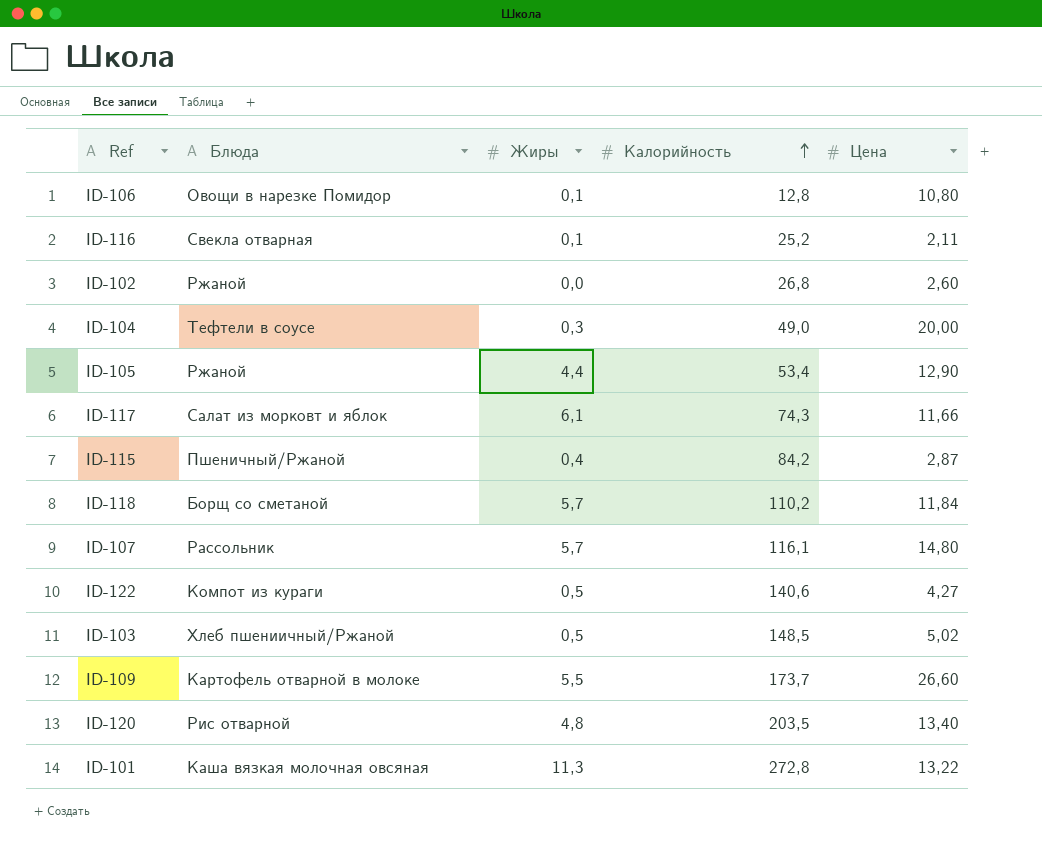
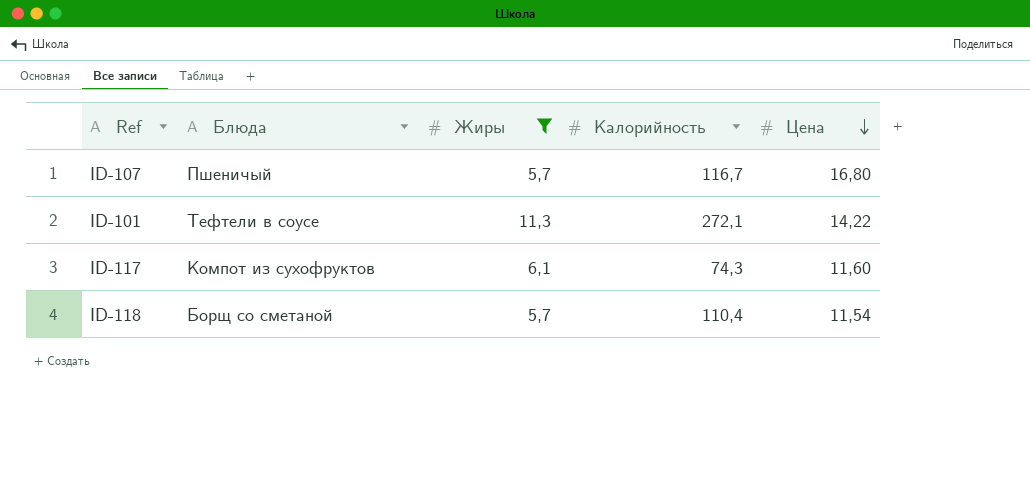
filter: none -> Жиры >= 5,7
row order: Калорийность ascending -> Цена descending
ID-107 | Блюда: Рассольник -> Пшеничый
ID-107 | Калорийность: 116,1 -> 116,7
ID-107 | Цена: 14,80 -> 16,80
ID-101 | Блюда: Каша вязкая молочная овсяная -> Тефтели в соусе
ID-101 | Калорийность: 272,8 -> 272,1
ID-101 | Цена: 13,22 -> 14,22
ID-117 | Блюда: Салат из морковт и яблок -> Компот из сухофруктов
ID-117 | Цена: 11,66 -> 11,60
ID-118 | Калорийность: 110,2 -> 110,4
ID-118 | Цена: 11,84 -> 11,54

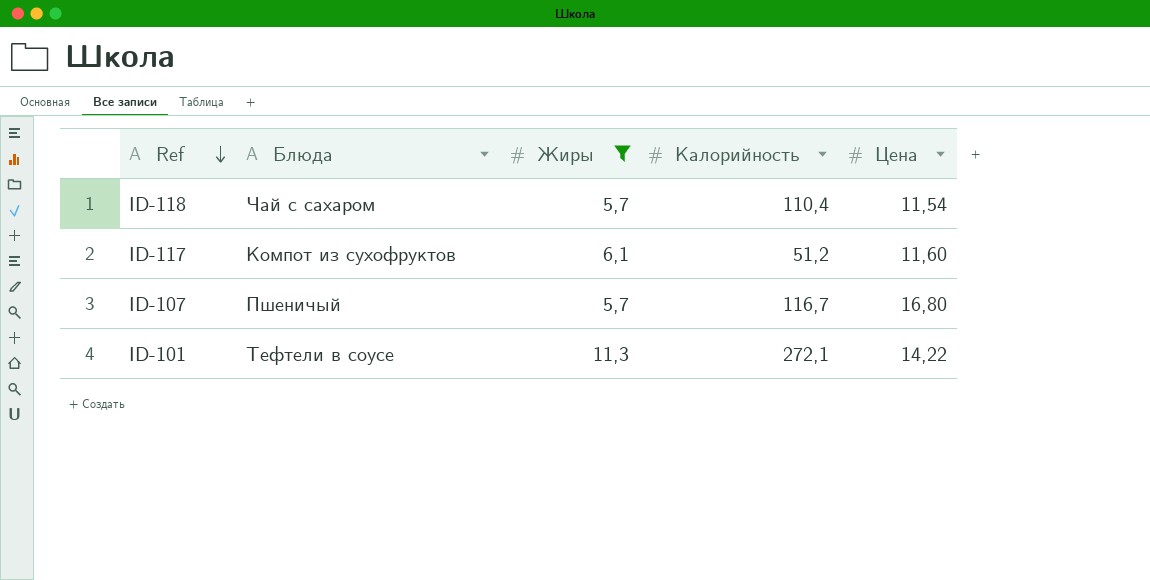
row order: Цена descending -> Ref descending
ID-118 | Блюда: Борщ со сметаной -> Чай с сахаром
ID-117 | Калорийность: 74,3 -> 51,2

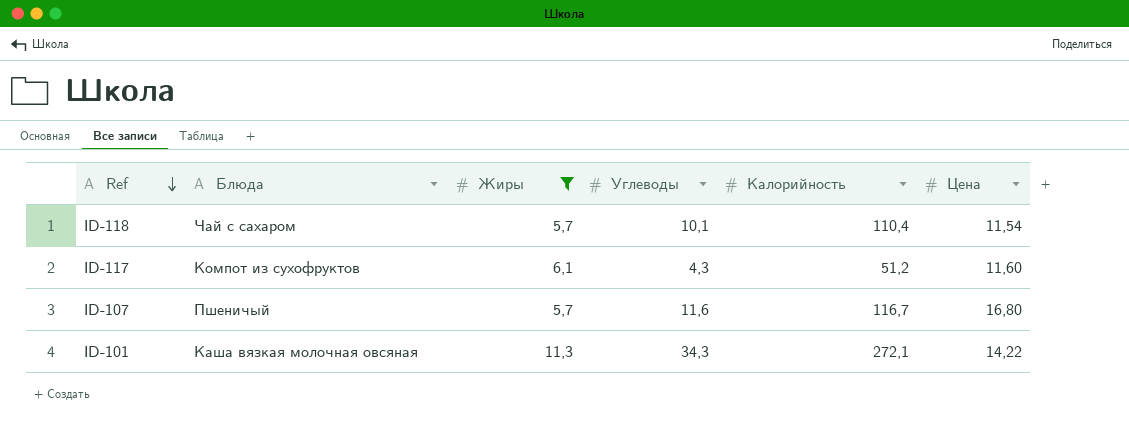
column Углеводы | position: none -> 4
ID-101 | Блюда: Тефтели в соусе -> Каша вязкая молочная овсяная

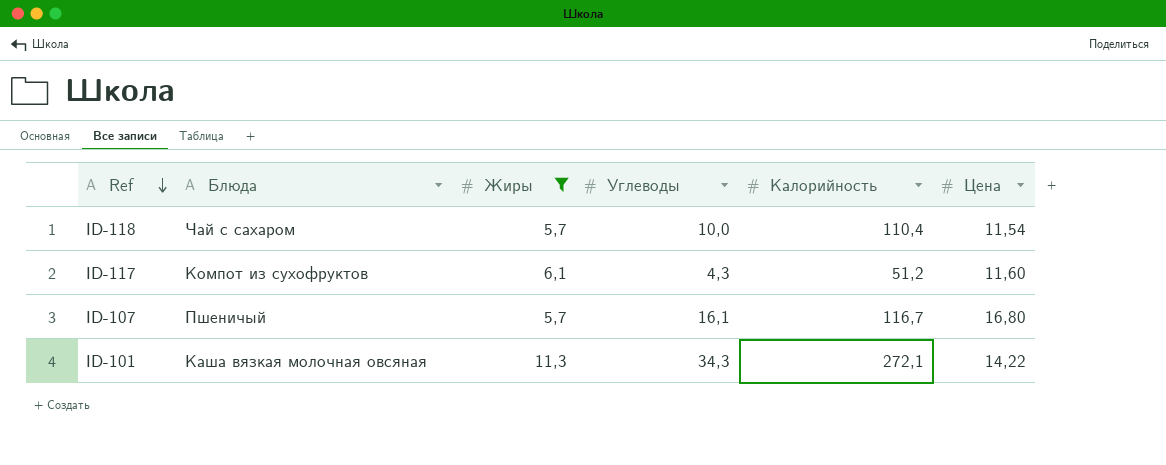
ID-118 | Углеводы: 10,1 -> 10,0
ID-107 | Углеводы: 11,6 -> 16,1

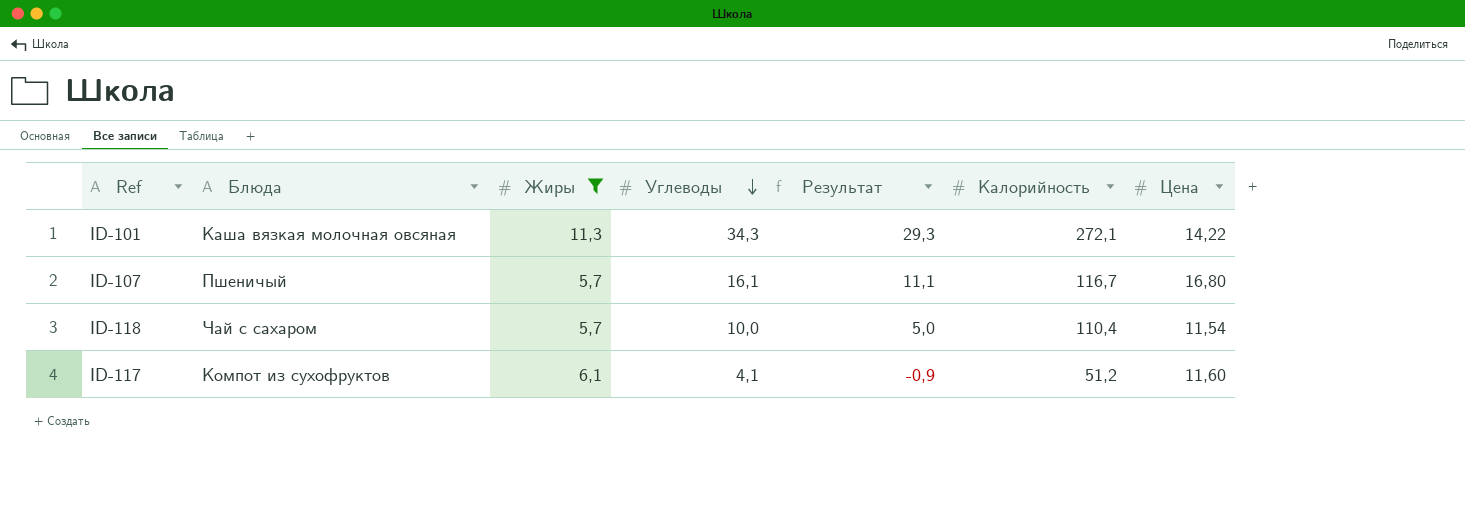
row order: Ref descending -> Углеводы descending
column Результат | formula: none -> [Углеводы] - 5
ID-117 | Углеводы: 4,3 -> 4,1

